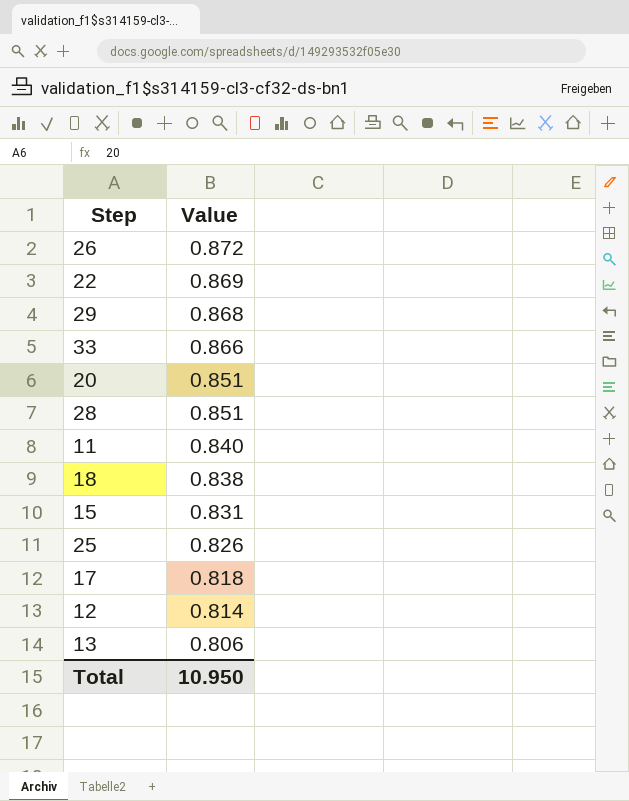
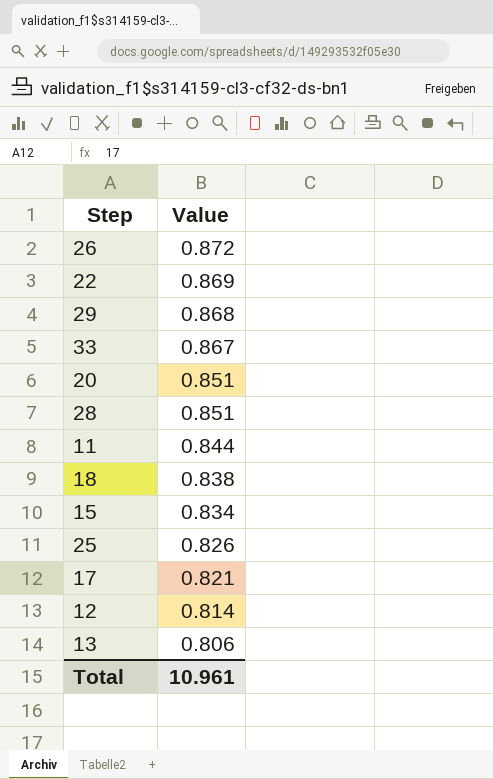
33 | Value: 0.866 -> 0.867
11 | Value: 0.840 -> 0.844
15 | Value: 0.831 -> 0.834
17 | Value: 0.818 -> 0.821
Total | Value: 10.950 -> 10.961

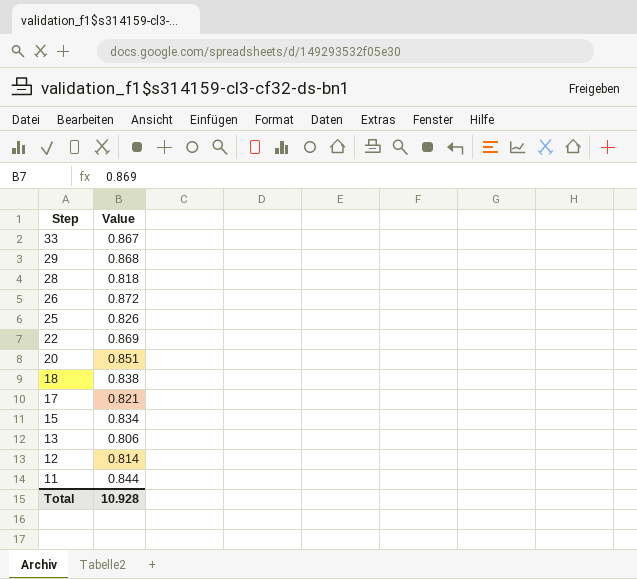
row order: Value descending -> Step descending
28 | Value: 0.851 -> 0.818
Total | Value: 10.961 -> 10.928

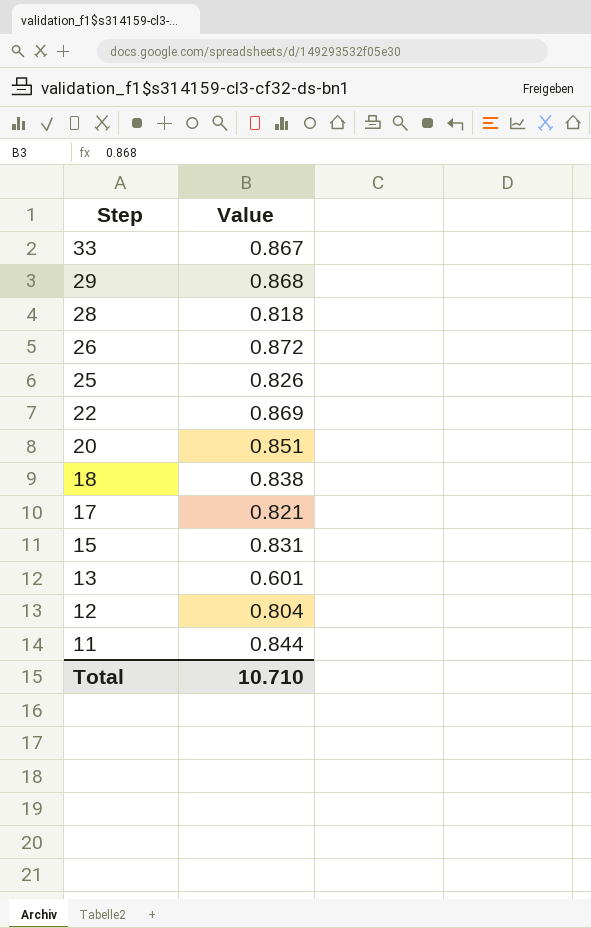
15 | Value: 0.834 -> 0.831
13 | Value: 0.806 -> 0.601
12 | Value: 0.814 -> 0.804
Total | Value: 10.928 -> 10.710

